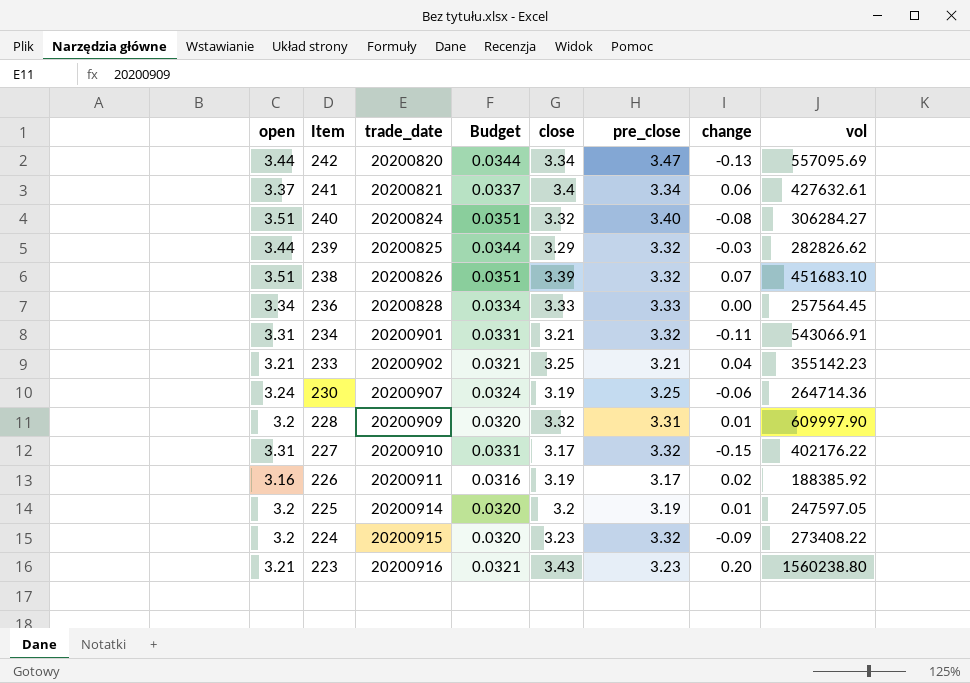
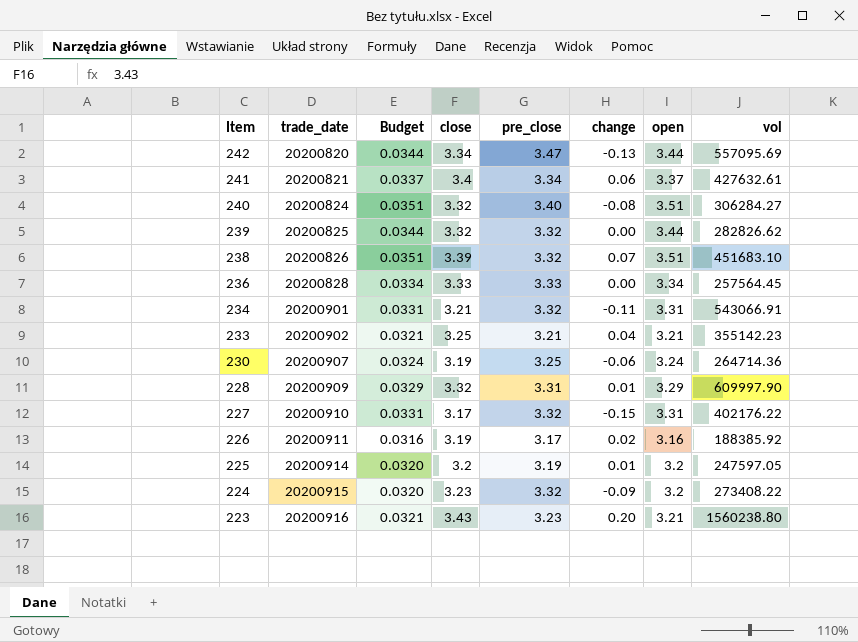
column open | position: 1 -> 7
239 | close: 3.29 -> 3.32
239 | change: -0.03 -> 0.00
228 | Budget: 0.0320 -> 0.0329
228 | open: 3.2 -> 3.29

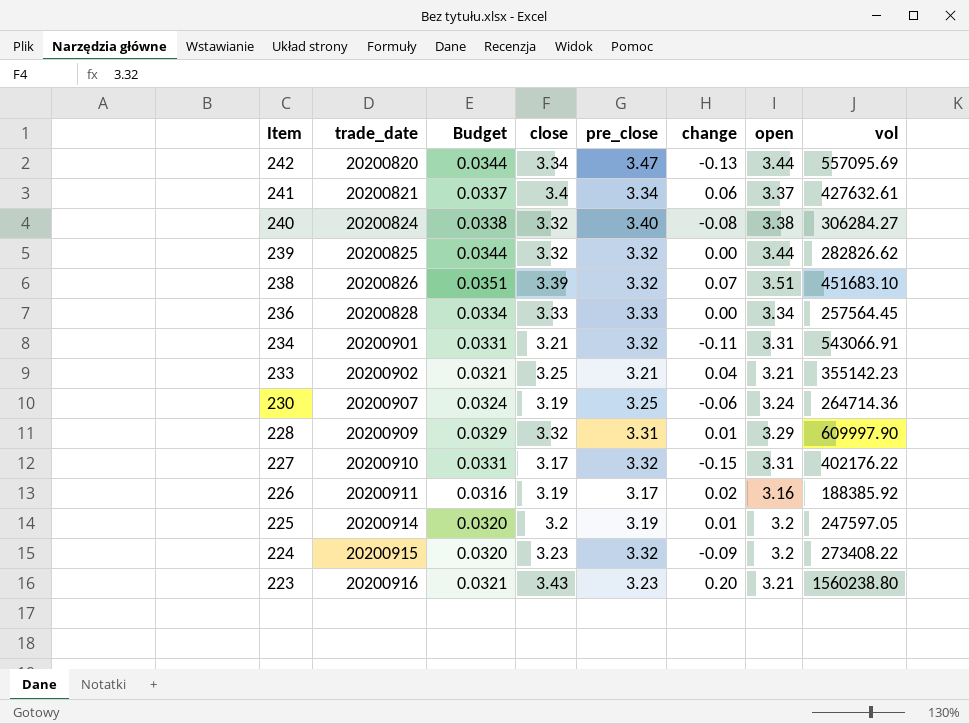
240 | Budget: 0.0351 -> 0.0338
240 | open: 3.51 -> 3.38

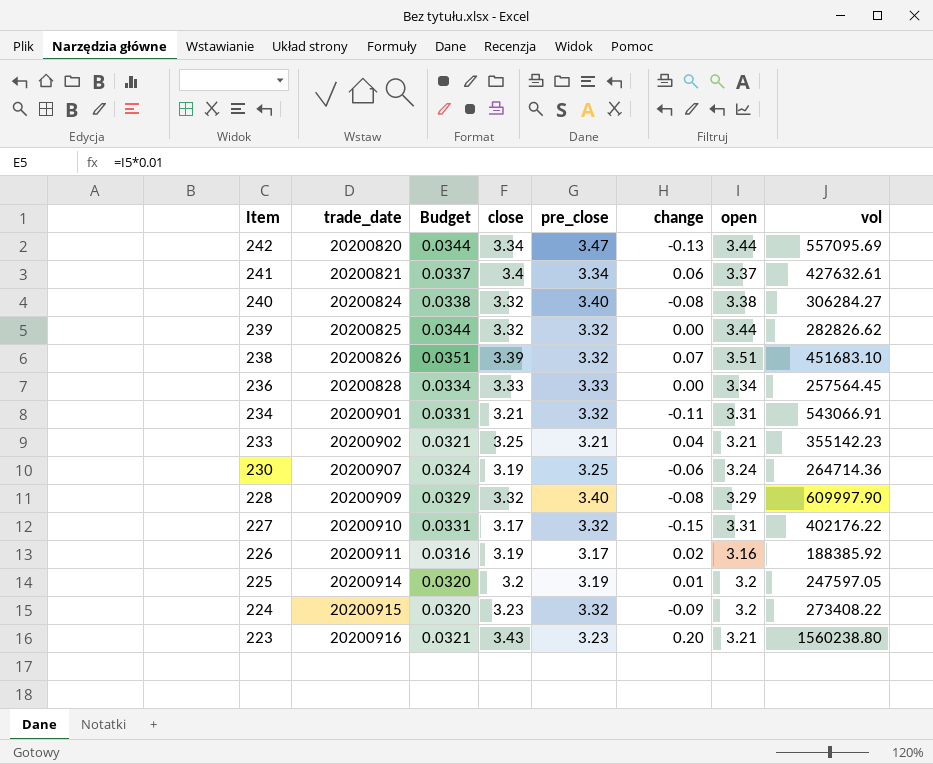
228 | pre_close: 3.31 -> 3.40
228 | change: 0.01 -> -0.08

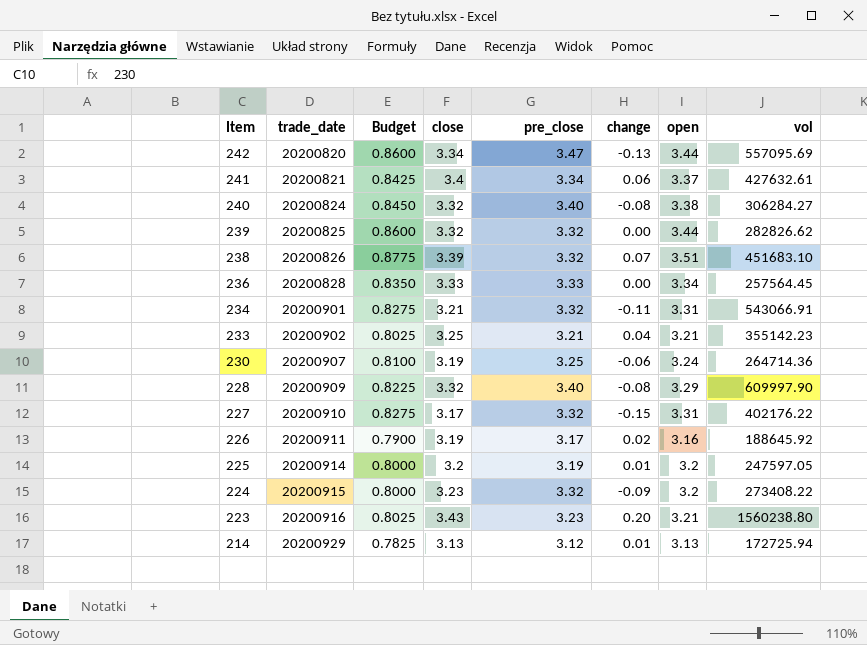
column Budget | formula: [open] * 0.01 -> [open] * 0.25
226 | vol: 188385.92 -> 188645.92
row 214: none -> 20200929 | 0.7825 | 3.13 | 3.12 | 0.01 | 3.13 | 172725.94

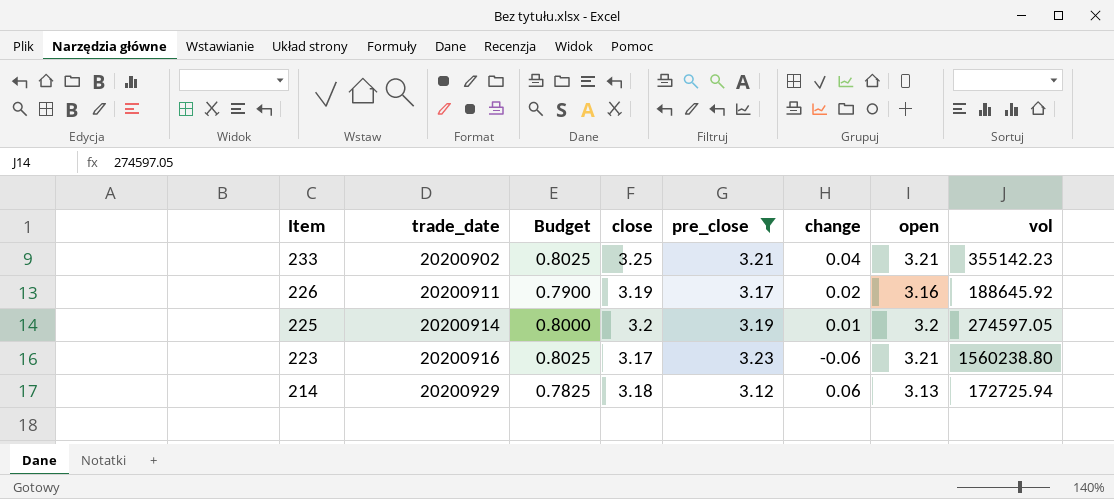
filter: none -> pre_close <= 3.23
225 | vol: 247597.05 -> 274597.05
223 | close: 3.43 -> 3.17
223 | change: 0.20 -> -0.06
214 | close: 3.13 -> 3.18
214 | change: 0.01 -> 0.06

